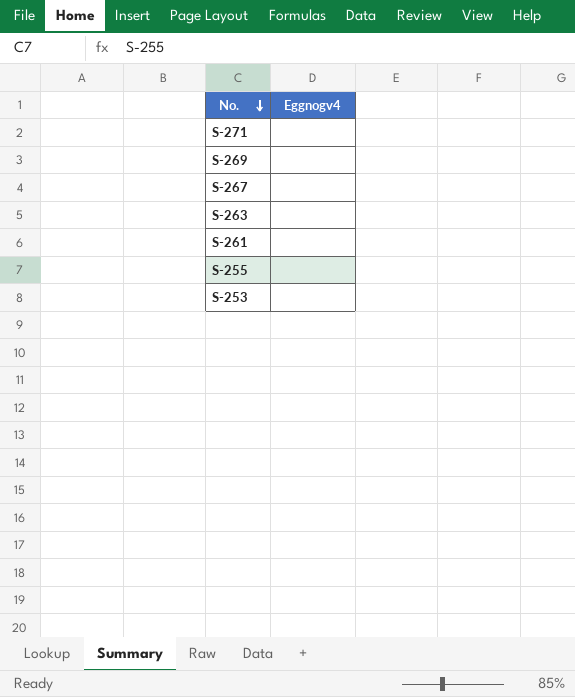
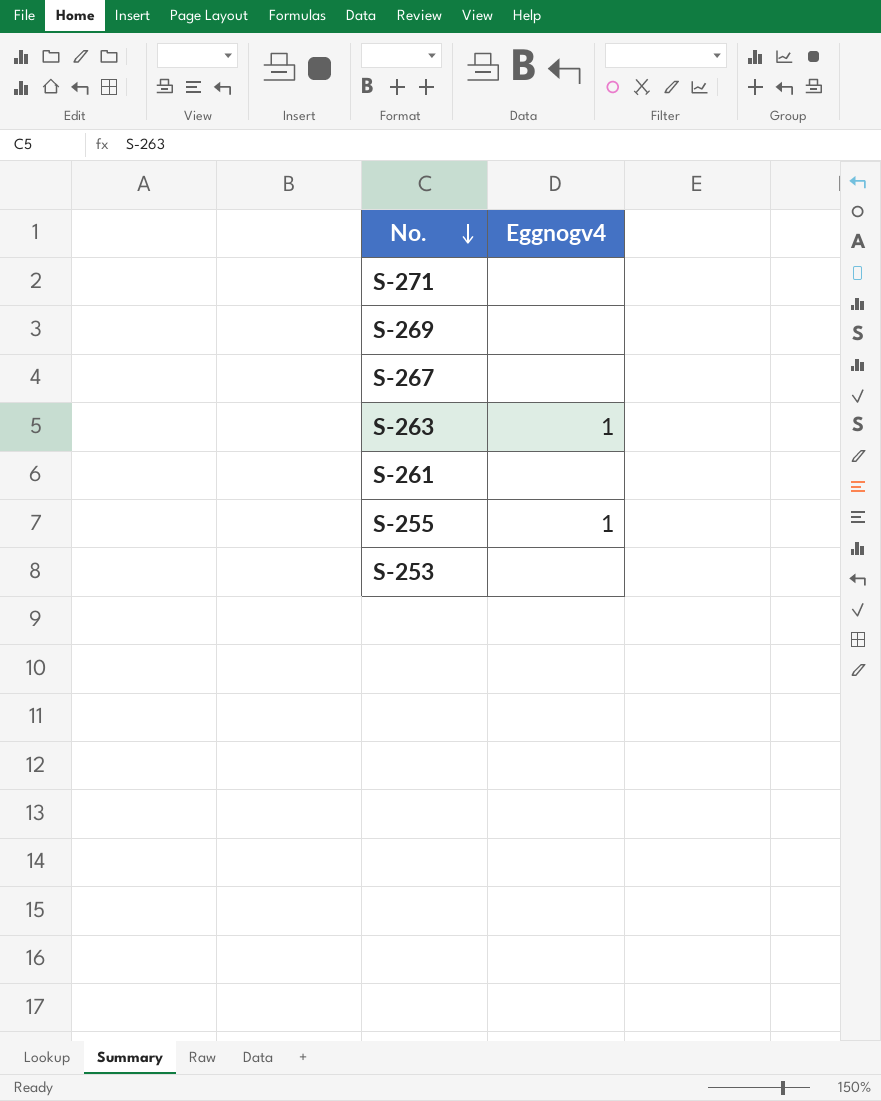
S-263 | Eggnogv4: none -> 1
S-255 | Eggnogv4: none -> 1

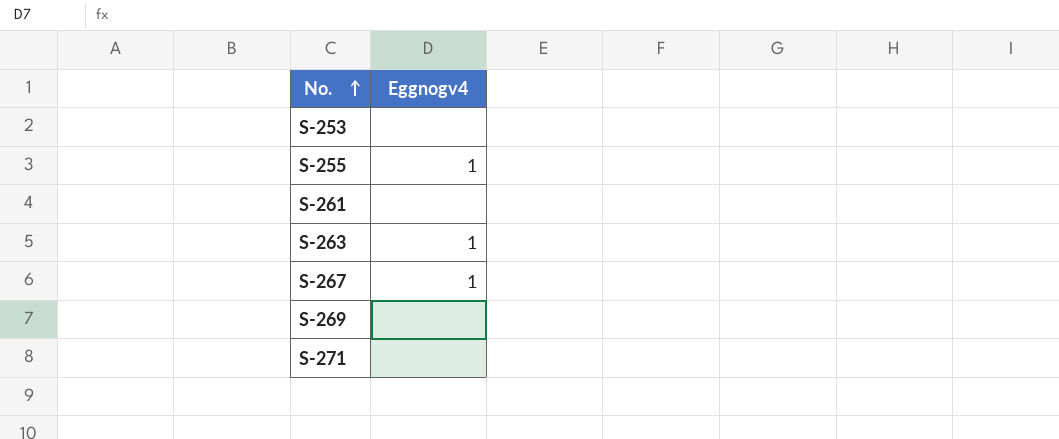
row order: No. descending -> No. ascending
S-267 | Eggnogv4: none -> 1

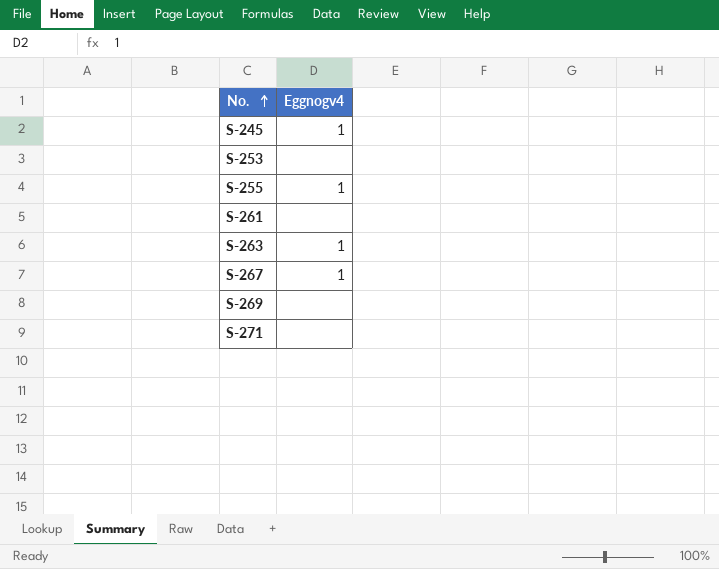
row S-245: none -> 1

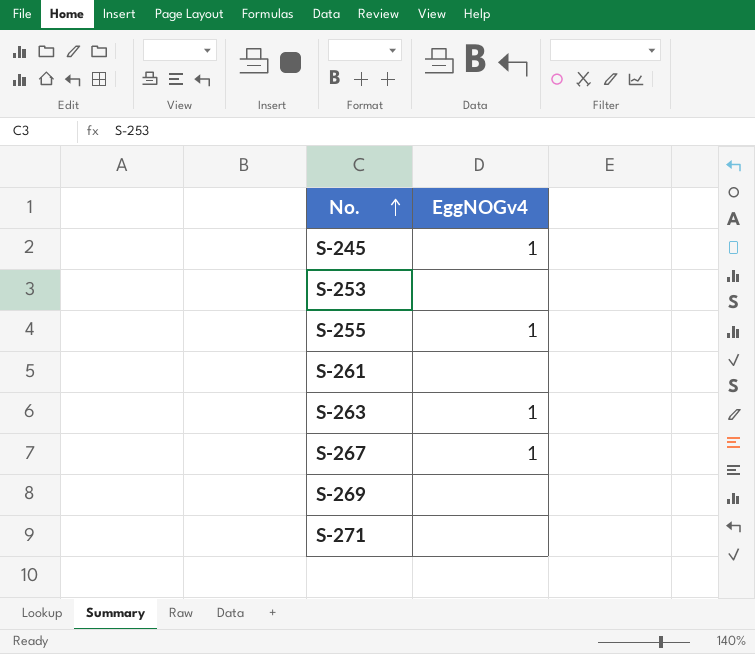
column name: Eggnogv4 -> EggNOGv4

